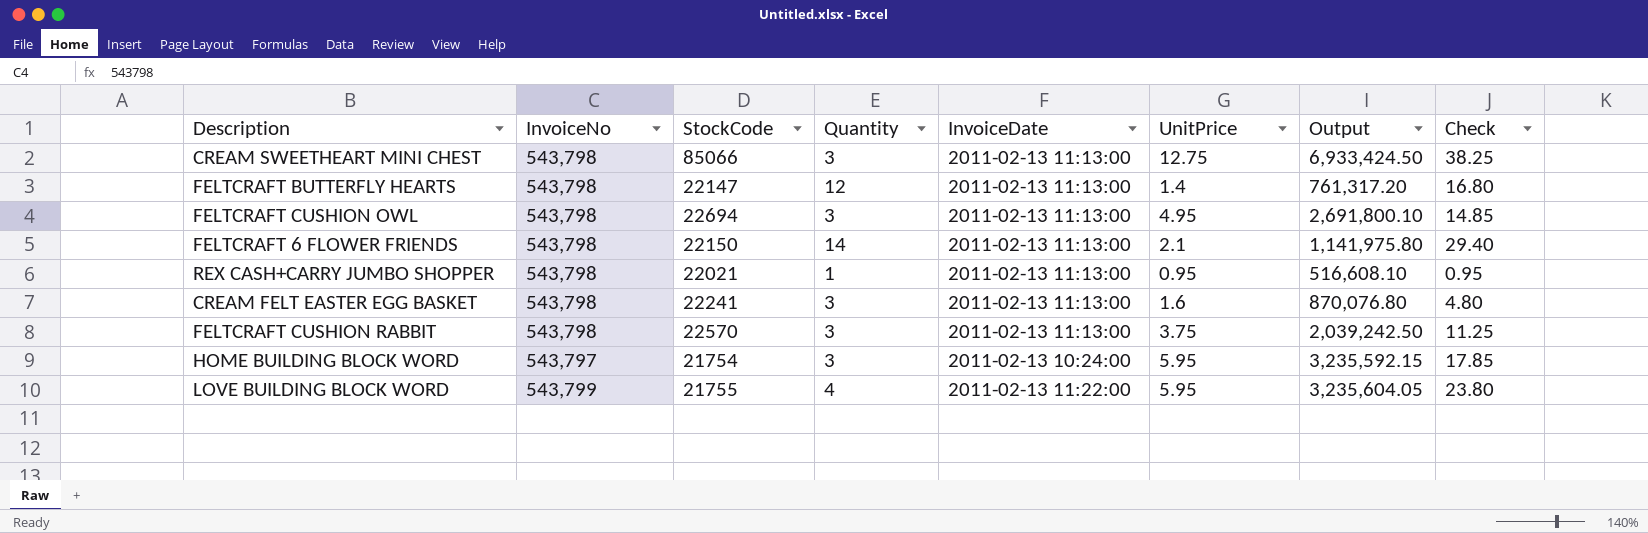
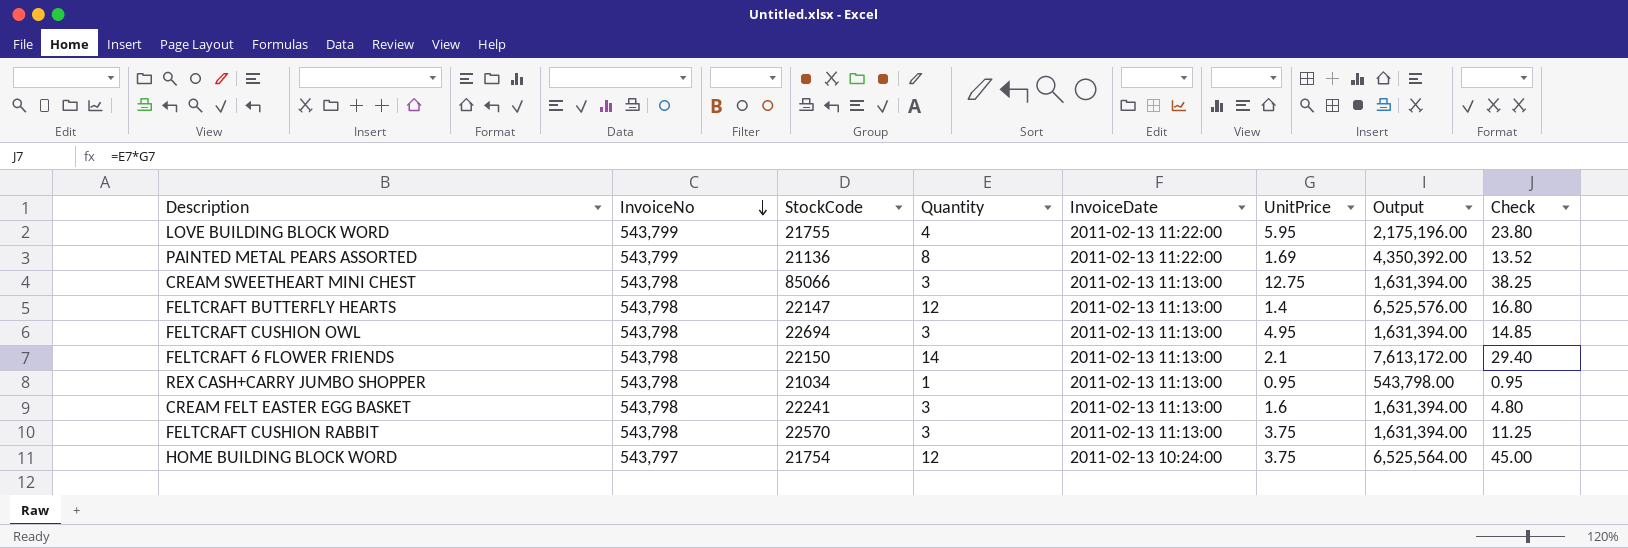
row order: none -> InvoiceNo descending
column Output | formula: [InvoiceNo] * [UnitPrice] -> [InvoiceNo] * [Quantity]
row PAINTED METAL PEARS ASSORTED: none -> 543,799 | 21136 | 8 | 2011-02-13 11:22:00 | 1.69 | 4,350,392.00 | 13.52
REX CASH+CARRY JUMBO SHOPPER | StockCode: 22021 -> 21034
HOME BUILDING BLOCK WORD | Quantity: 3 -> 12
HOME BUILDING BLOCK WORD | UnitPrice: 5.95 -> 3.75
HOME BUILDING BLOCK WORD | Check: 17.85 -> 45.00

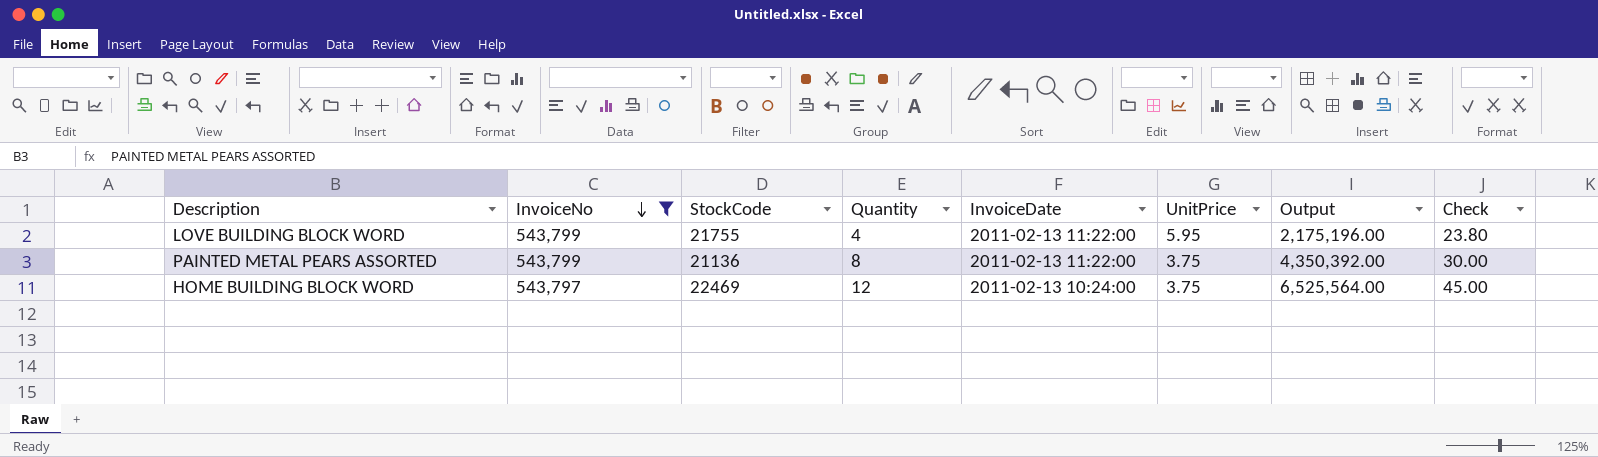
filter: none -> InvoiceNo != 543,798
PAINTED METAL PEARS ASSORTED | UnitPrice: 1.69 -> 3.75
PAINTED METAL PEARS ASSORTED | Check: 13.52 -> 30.00
HOME BUILDING BLOCK WORD | StockCode: 21754 -> 22469

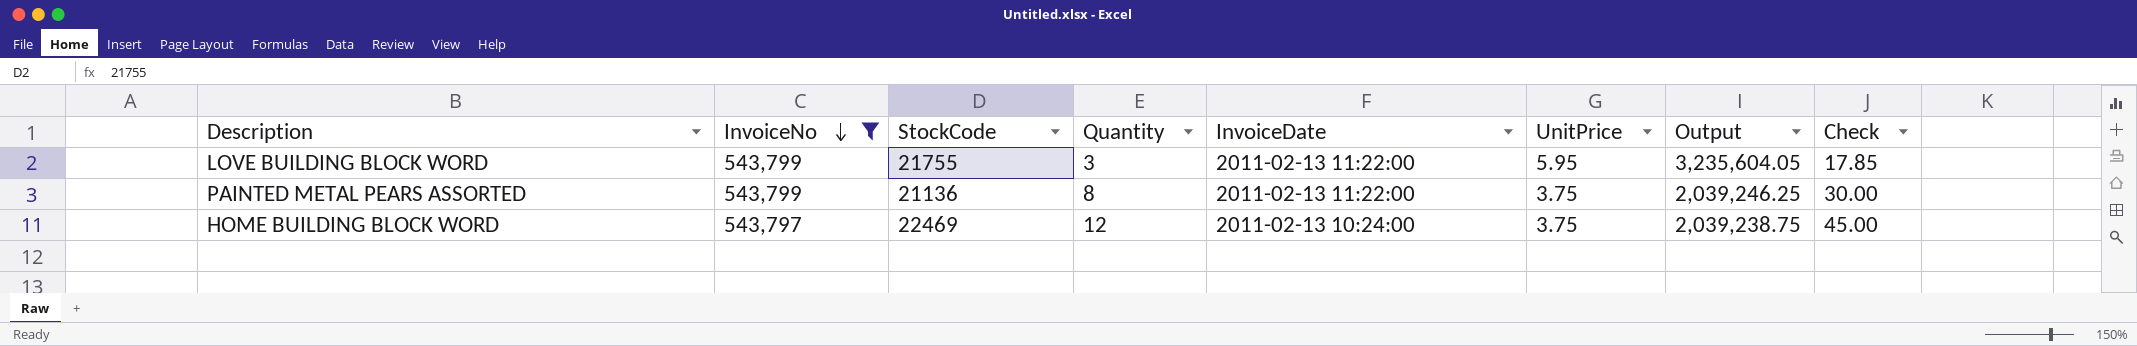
column Output | formula: [InvoiceNo] * [Quantity] -> [InvoiceNo] * [UnitPrice]
LOVE BUILDING BLOCK WORD | Quantity: 4 -> 3
LOVE BUILDING BLOCK WORD | Check: 23.80 -> 17.85

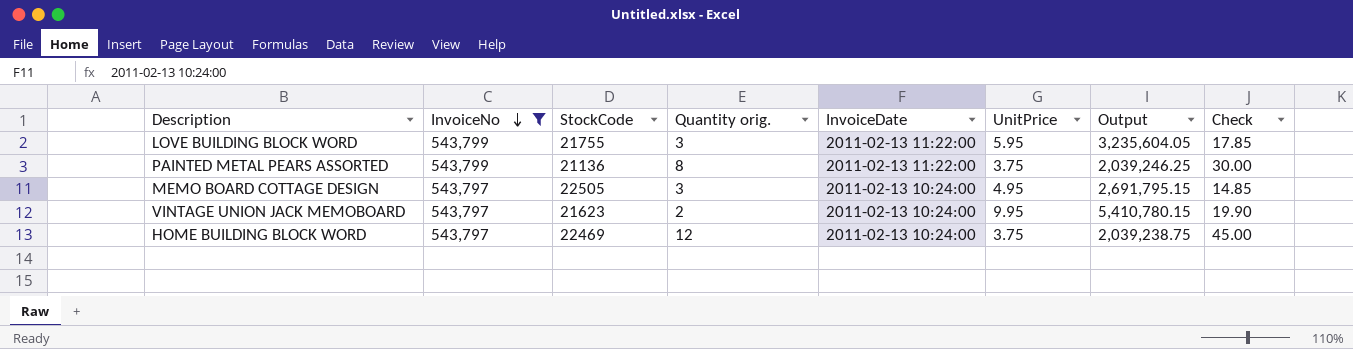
column name: Quantity -> Quantity orig.
row MEMO BOARD COTTAGE DESIGN: none -> 543,797 | 22505 | 3 | 2011-02-13 10:24:00 | 4.95 | 2,691,795.15 | 14.85
row VINTAGE UNION JACK MEMOBOARD: none -> 543,797 | 21623 | 2 | 2011-02-13 10:24:00 | 9.95 | 5,410,780.15 | 19.90

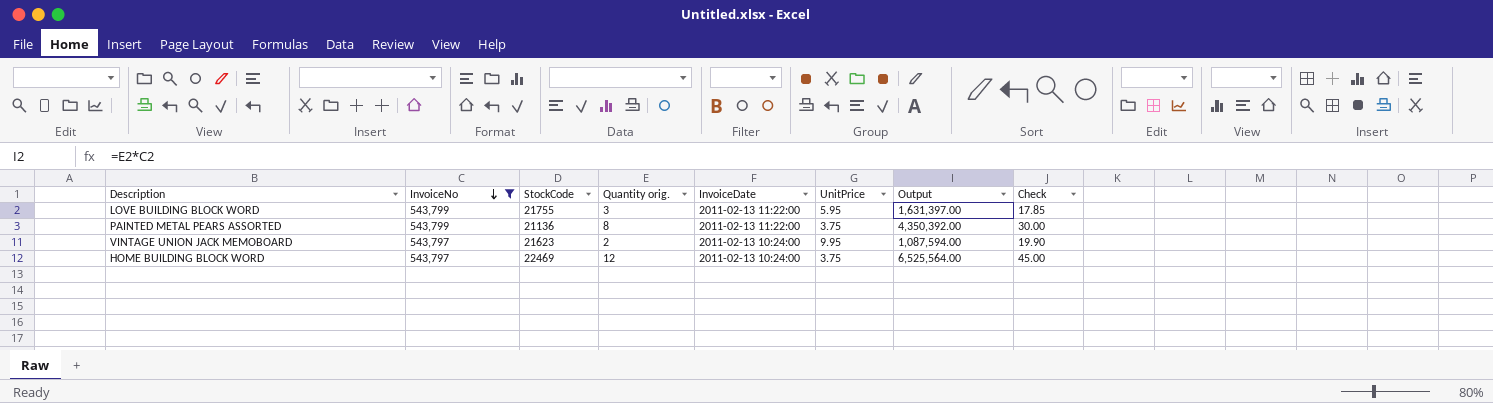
column Output | formula: [InvoiceNo] * [UnitPrice] -> [InvoiceNo] * [Quantity orig.]
row MEMO BOARD COTTAGE DESIGN: 543,797 | 22505 | 3 | 2011-02-13 10:24:00 | 4.95 | 2,691,795.15 | 14.85 -> none

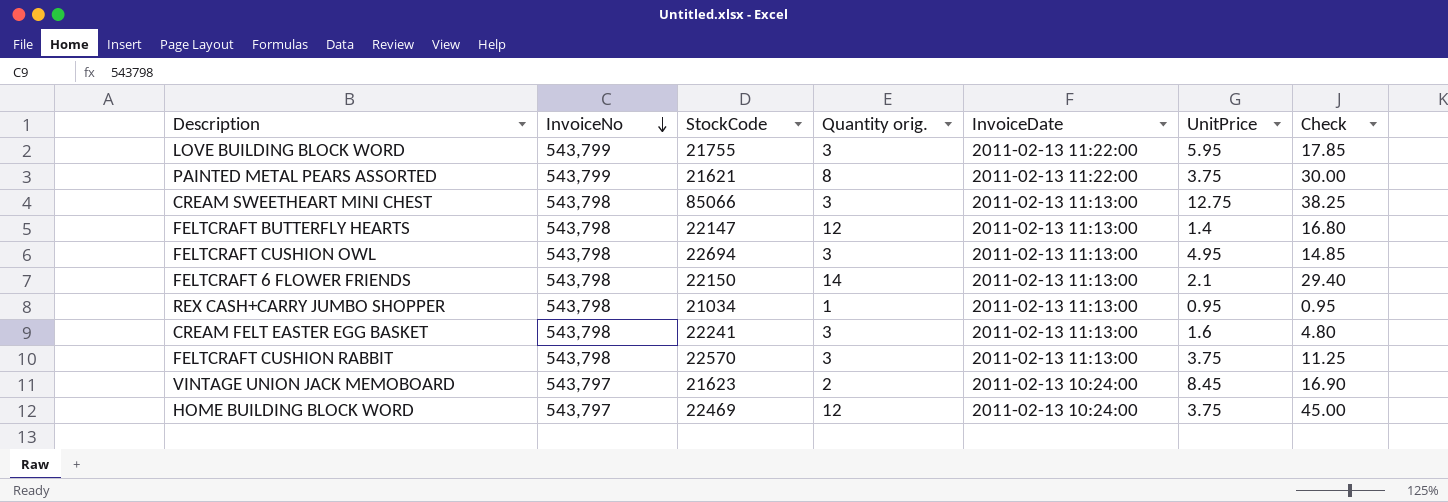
filter: InvoiceNo != 543,798 -> none
column Output | formula: [InvoiceNo] * [Quantity orig.] -> none
PAINTED METAL PEARS ASSORTED | StockCode: 21136 -> 21621
VINTAGE UNION JACK MEMOBOARD | UnitPrice: 9.95 -> 8.45
VINTAGE UNION JACK MEMOBOARD | Check: 19.90 -> 16.90

